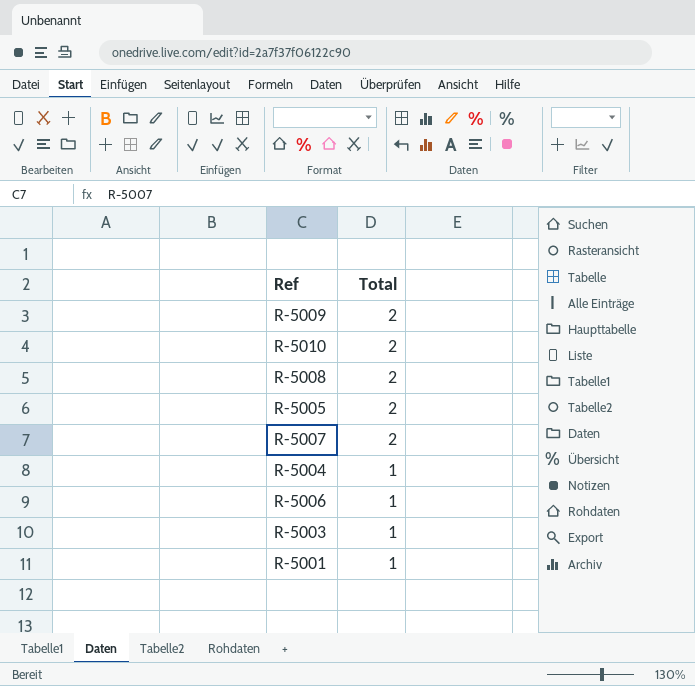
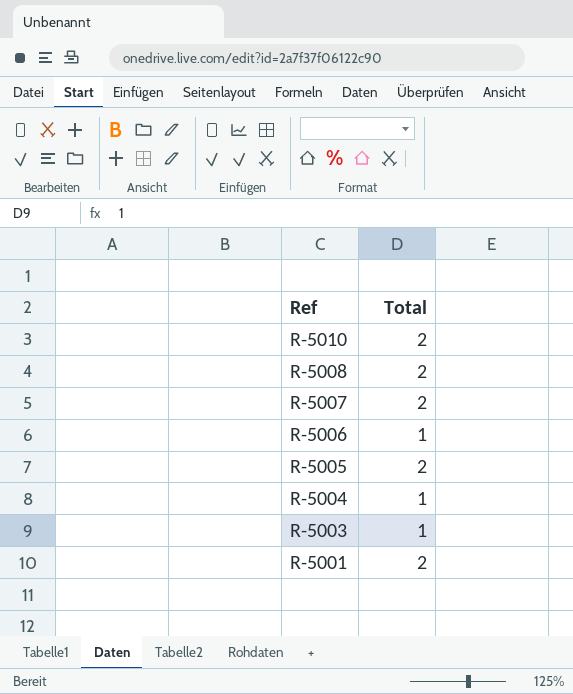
row order: Total descending -> Ref descending
row R-5009: 2 -> none
R-5001 | Total: 1 -> 2

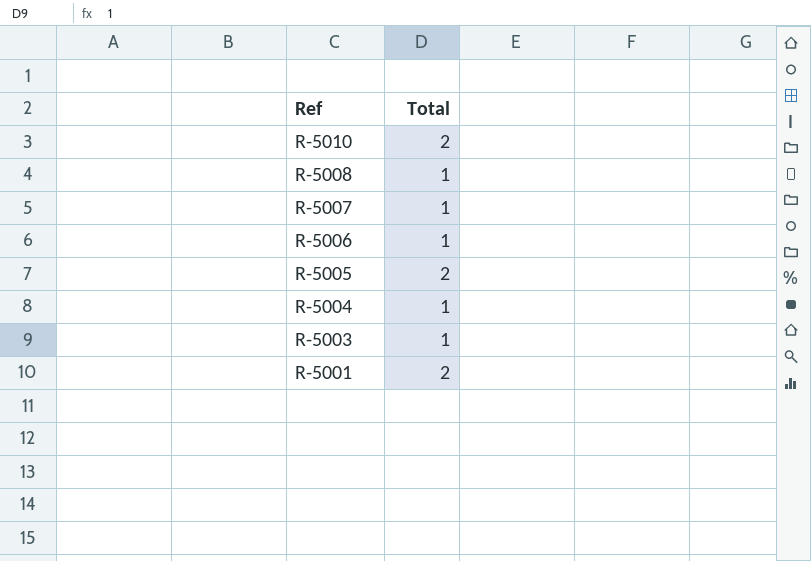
R-5008 | Total: 2 -> 1
R-5007 | Total: 2 -> 1

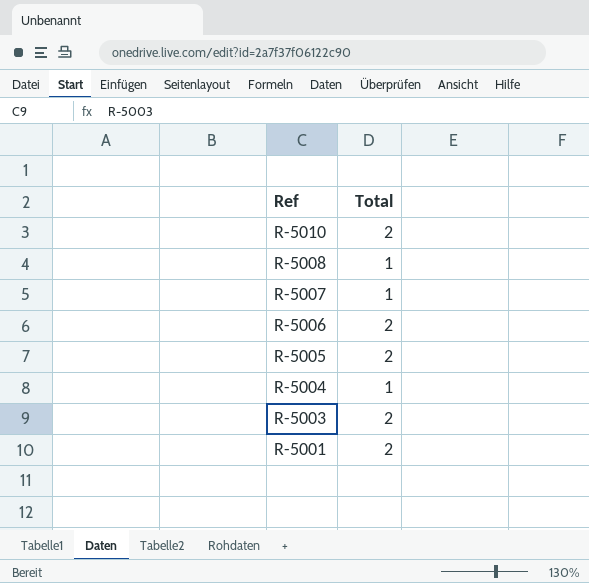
R-5006 | Total: 1 -> 2
R-5003 | Total: 1 -> 2

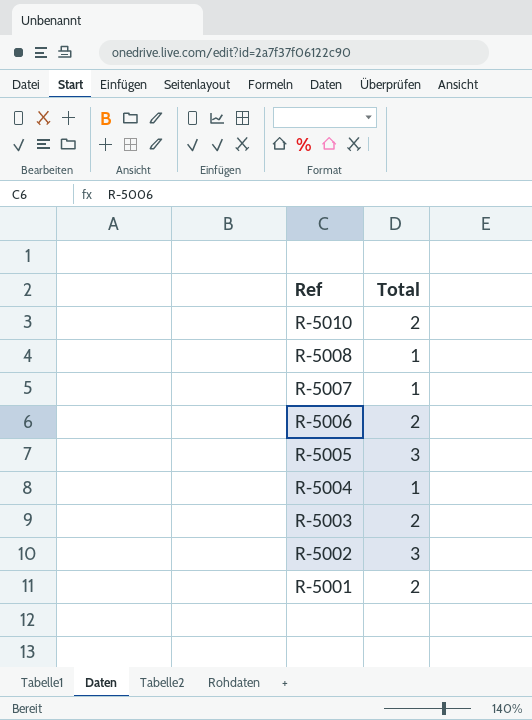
R-5005 | Total: 2 -> 3
row R-5002: none -> 3

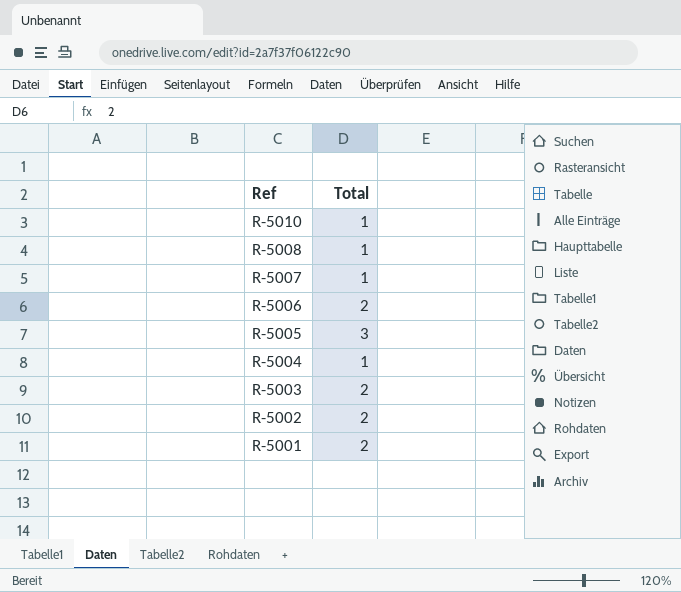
R-5010 | Total: 2 -> 1
R-5002 | Total: 3 -> 2

